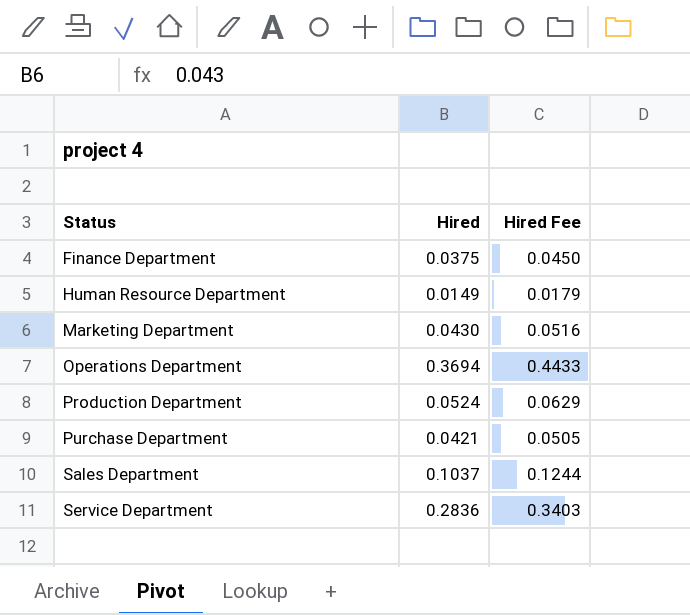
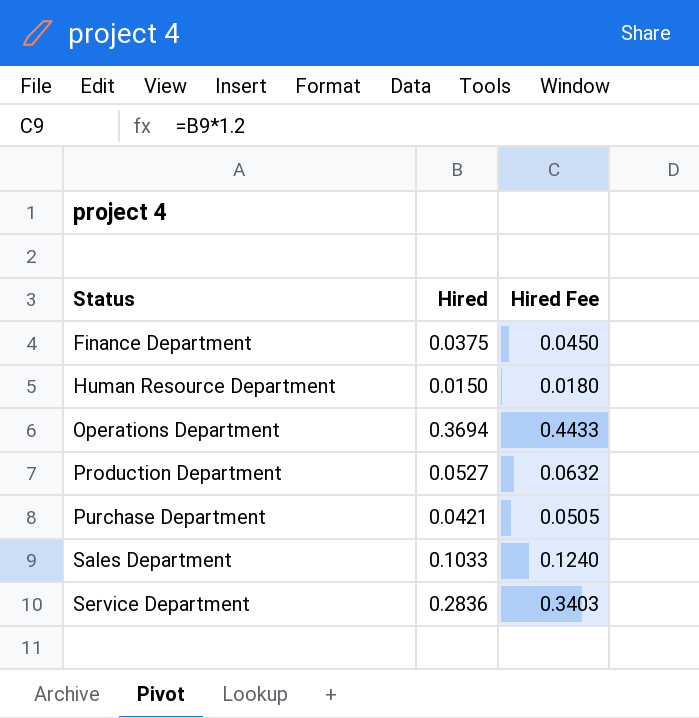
row Marketing Department: 0.0430 | 0.0516 -> none
Human Resource Department | Hired: 0.0149 -> 0.0150
Human Resource Department | Hired Fee: 0.0179 -> 0.0180
Production Department | Hired: 0.0524 -> 0.0527
Production Department | Hired Fee: 0.0629 -> 0.0632
Sales Department | Hired: 0.1037 -> 0.1033
Sales Department | Hired Fee: 0.1244 -> 0.1240

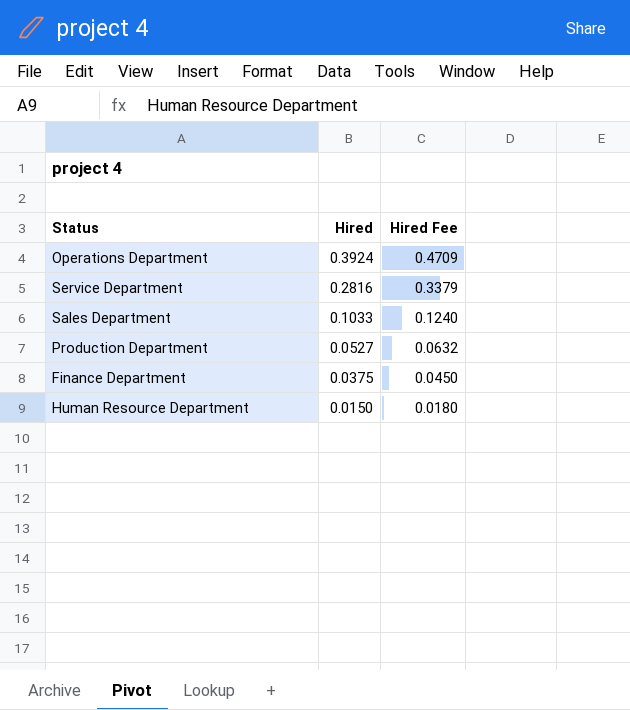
row order: Status ascending -> Hired descending
row Purchase Department: 0.0421 | 0.0505 -> none
Operations Department | Hired: 0.3694 -> 0.3924
Operations Department | Hired Fee: 0.4433 -> 0.4709
Service Department | Hired: 0.2836 -> 0.2816
Service Department | Hired Fee: 0.3403 -> 0.3379

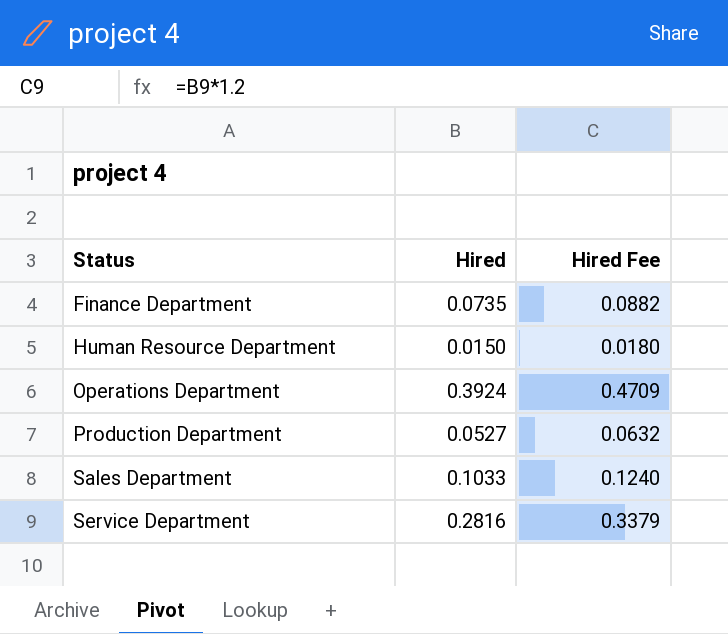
row order: Hired descending -> Status ascending
Finance Department | Hired: 0.0375 -> 0.0735
Finance Department | Hired Fee: 0.0450 -> 0.0882

